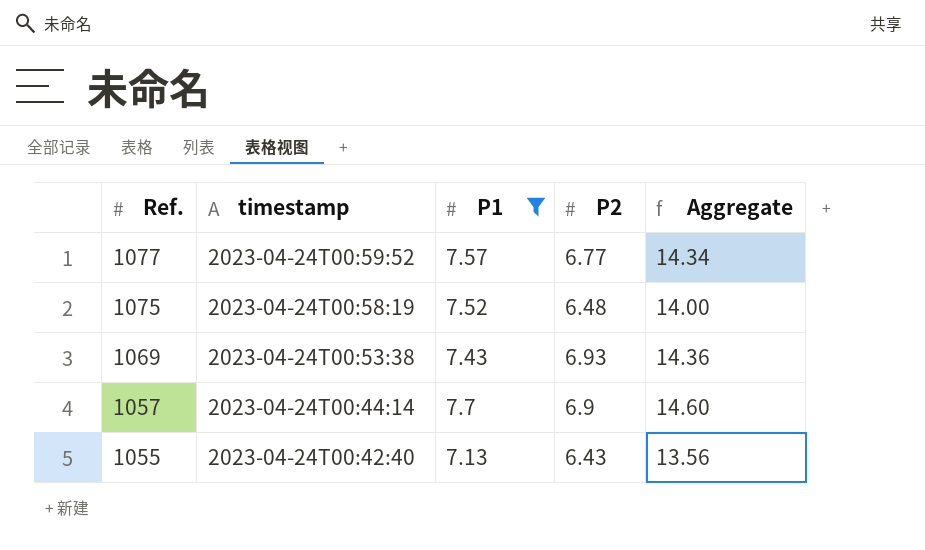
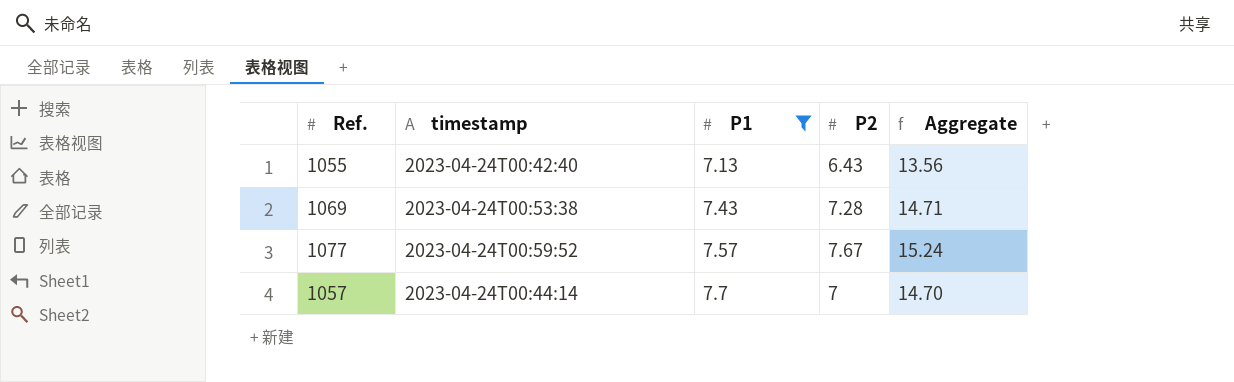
row order: Ref. descending -> P1 ascending
row 1075: 2023-04-24T00:58:19 | 7.52 | 6.48 | 14.00 -> none
1069 | P2: 6.93 -> 7.28
1069 | Aggregate: 14.36 -> 14.71
1077 | P2: 6.77 -> 7.67
1077 | Aggregate: 14.34 -> 15.24
1057 | P2: 6.9 -> 7
1057 | Aggregate: 14.60 -> 14.70

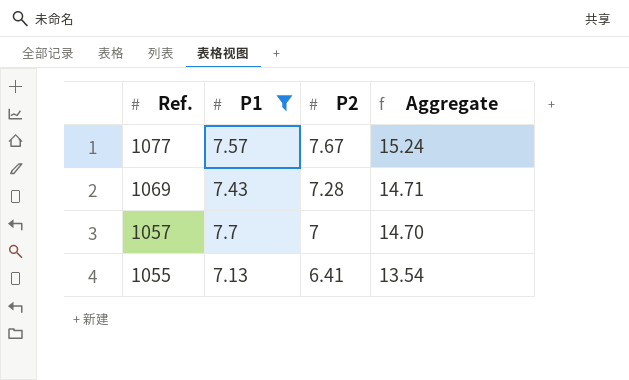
row order: P1 ascending -> Ref. descending
column timestamp | position: 2 -> none
1055 | P2: 6.43 -> 6.41
1055 | Aggregate: 13.56 -> 13.54

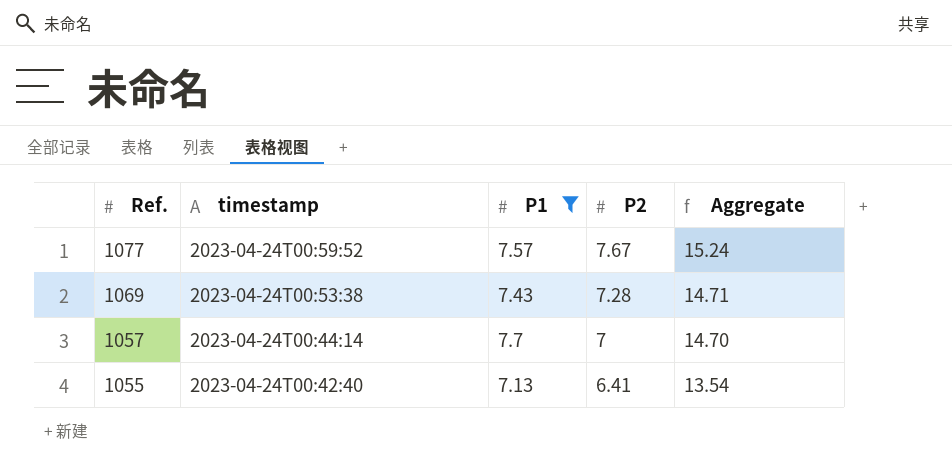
column timestamp | position: none -> 2

